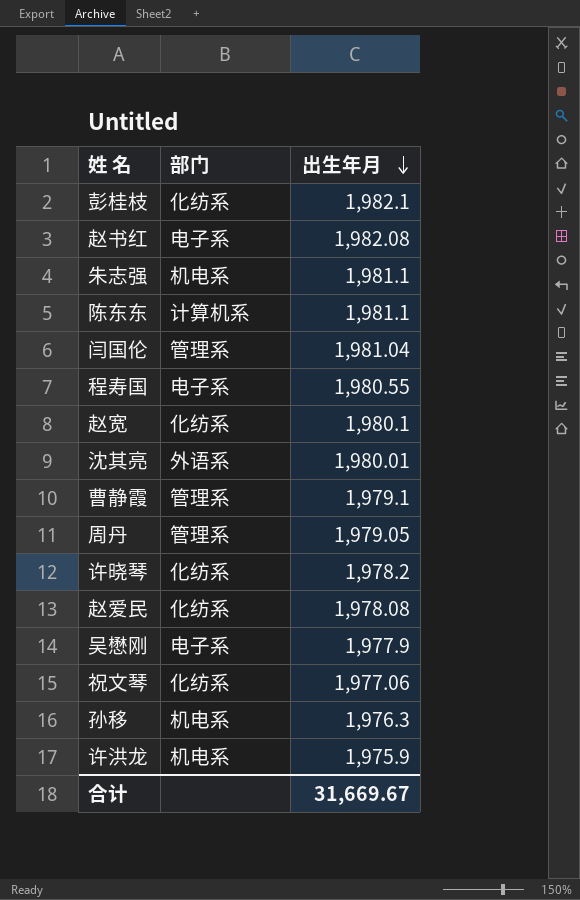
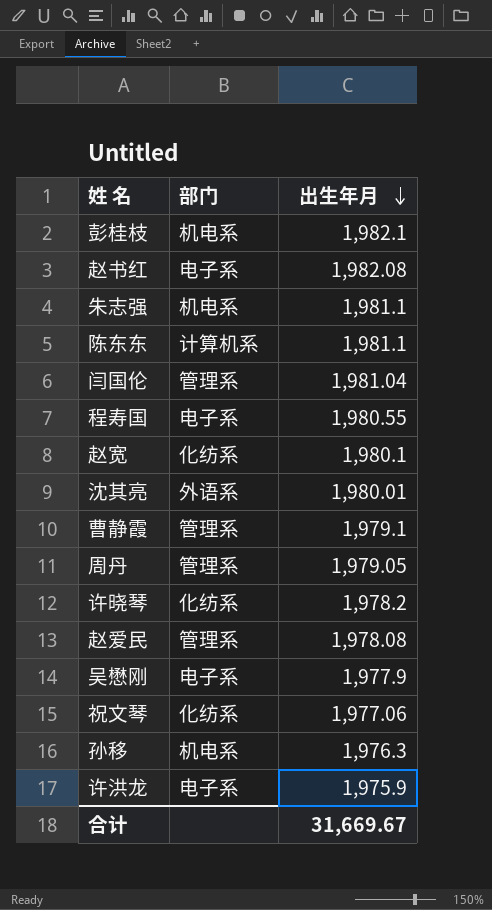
彭桂枝 | 部门: 化纺系 -> 机电系
赵爱民 | 部门: 化纺系 -> 管理系
许洪龙 | 部门: 机电系 -> 电子系

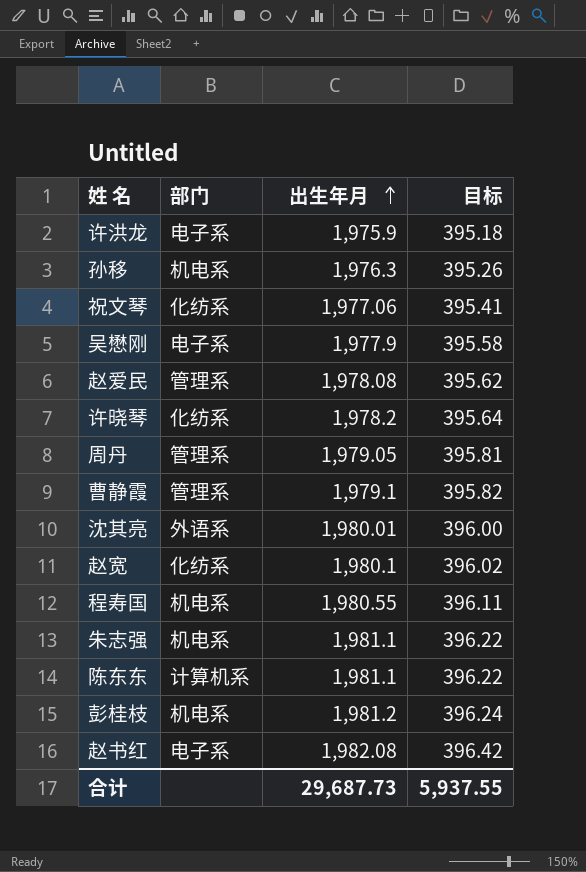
row order: 出生年月 descending -> 出生年月 ascending
column 目标 | formula: none -> [出生年月] * 0.2
row 闫国伦: 管理系 | 1,981.04 -> none
程寿国 | 部门: 电子系 -> 机电系
彭桂枝 | 出生年月: 1,982.1 -> 1,981.2
合计 | 出生年月: 31,669.67 -> 29,687.73

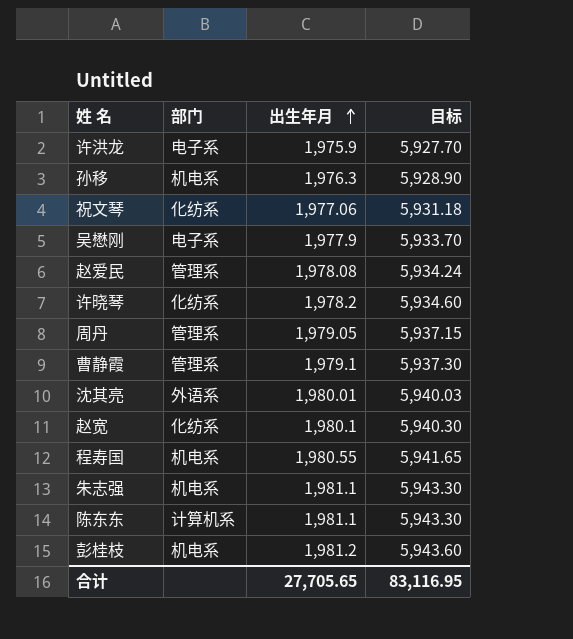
column 目标 | formula: [出生年月] * 0.2 -> [出生年月] * 3
row 赵书红: 电子系 | 1,982.08 | 396.42 -> none
合计 | 出生年月: 29,687.73 -> 27,705.65
合计 | 目标: 5,937.55 -> 83,116.95

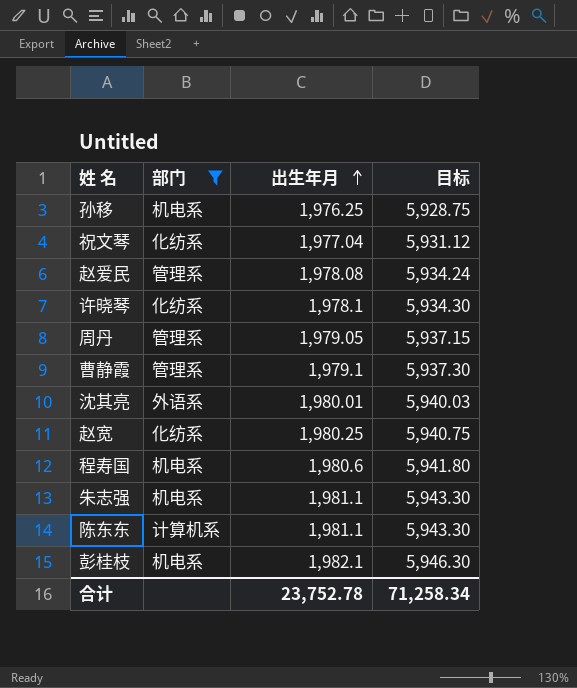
filter: none -> 部门 != 电子系
孙移 | 出生年月: 1,976.3 -> 1,976.25
孙移 | 目标: 5,928.90 -> 5,928.75
祝文琴 | 出生年月: 1,977.06 -> 1,977.04
祝文琴 | 目标: 5,931.18 -> 5,931.12
许晓琴 | 出生年月: 1,978.2 -> 1,978.1
许晓琴 | 目标: 5,934.60 -> 5,934.30
赵宽 | 出生年月: 1,980.1 -> 1,980.25
赵宽 | 目标: 5,940.30 -> 5,940.75
程寿国 | 出生年月: 1,980.55 -> 1,980.6
程寿国 | 目标: 5,941.65 -> 5,941.80
彭桂枝 | 出生年月: 1,981.2 -> 1,982.1
彭桂枝 | 目标: 5,943.60 -> 5,946.30
合计 | 出生年月: 27,705.65 -> 23,752.78
合计 | 目标: 83,116.95 -> 71,258.34

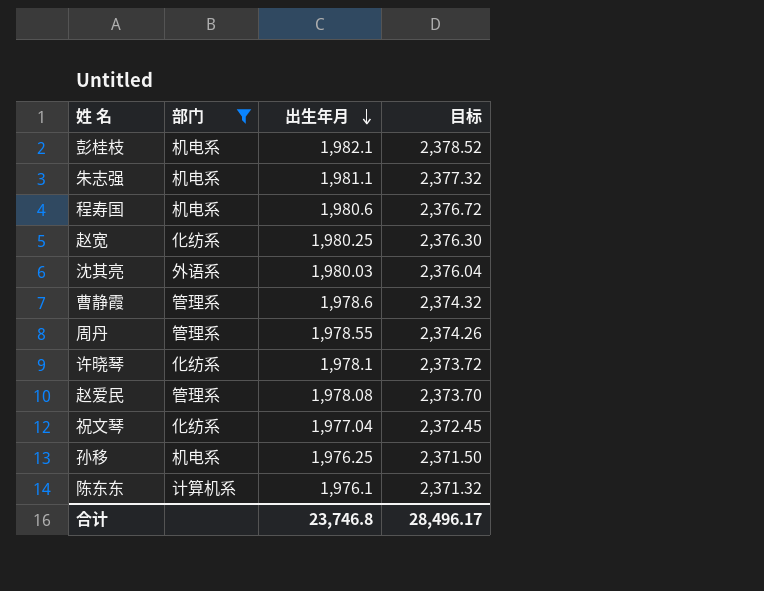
row order: 出生年月 ascending -> 出生年月 descending
column 目标 | formula: [出生年月] * 3 -> [出生年月] * 1.2
沈其亮 | 出生年月: 1,980.01 -> 1,980.03
曹静霞 | 出生年月: 1,979.1 -> 1,978.6
周丹 | 出生年月: 1,979.05 -> 1,978.55
陈东东 | 出生年月: 1,981.1 -> 1,976.1
合计 | 出生年月: 23,752.78 -> 23,746.8
合计 | 目标: 71,258.34 -> 28,496.17

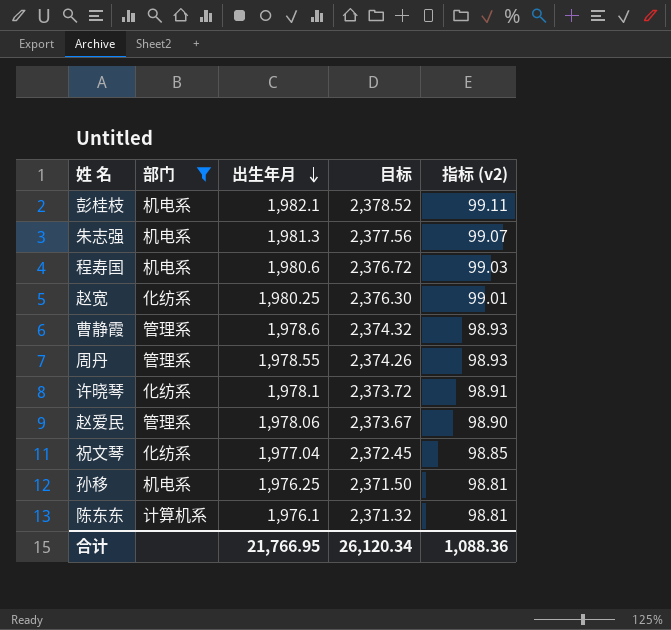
column 指标 (v2) | formula: none -> [出生年月] * 0.05
row 沈其亮: 外语系 | 1,980.03 | 2,376.04 -> none
朱志强 | 出生年月: 1,981.1 -> 1,981.3
朱志强 | 目标: 2,377.32 -> 2,377.56
赵爱民 | 出生年月: 1,978.08 -> 1,978.06
赵爱民 | 目标: 2,373.70 -> 2,373.67
合计 | 出生年月: 23,746.8 -> 21,766.95
合计 | 目标: 28,496.17 -> 26,120.34

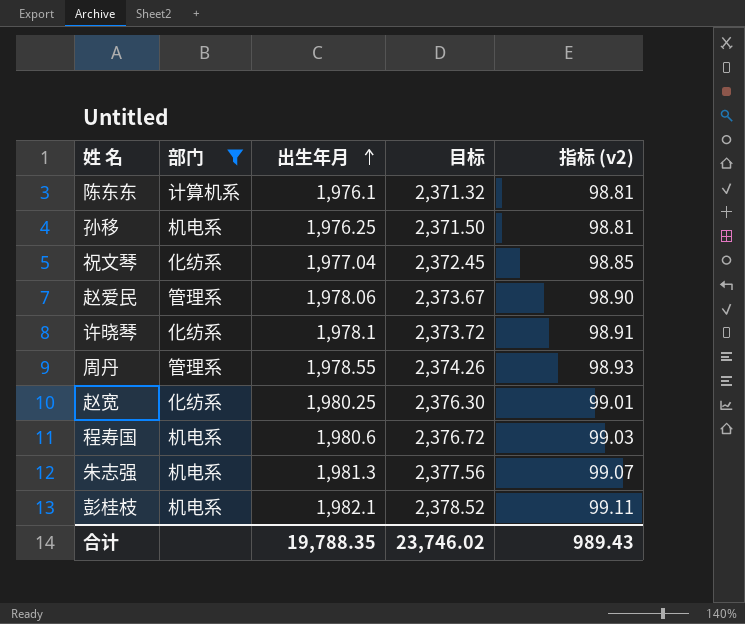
row order: 出生年月 descending -> 出生年月 ascending
row 曹静霞: 管理系 | 1,978.6 | 2,374.32 | 98.93 -> none
合计 | 出生年月: 21,766.95 -> 19,788.35
合计 | 目标: 26,120.34 -> 23,746.02
合计 | 指标 (v2): 1,088.36 -> 989.43

